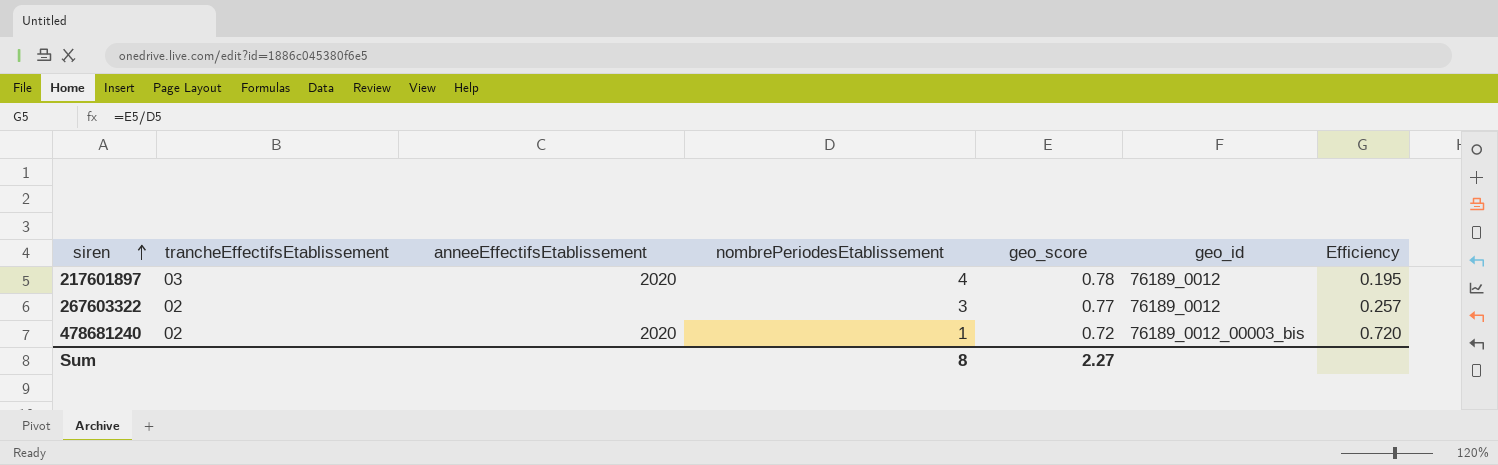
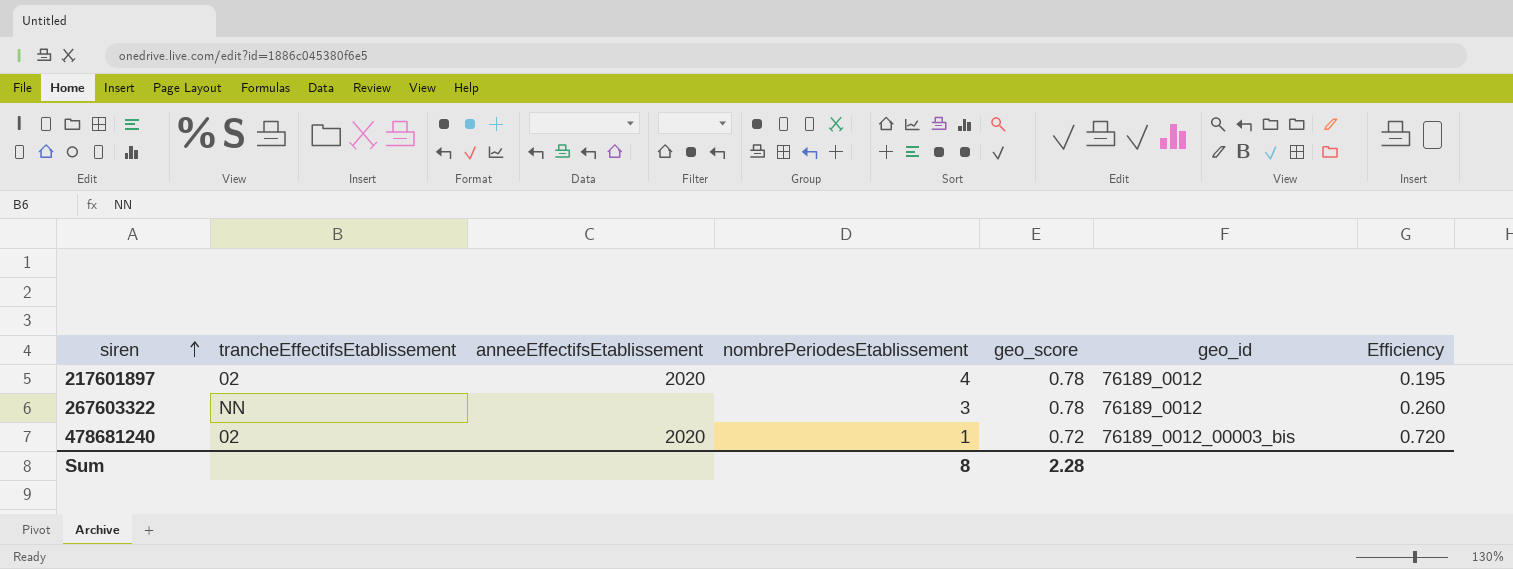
217601897 | trancheEffectifsEtablissement: 03 -> 02
267603322 | trancheEffectifsEtablissement: 02 -> NN
267603322 | geo_score: 0.77 -> 0.78
267603322 | Efficiency: 0.257 -> 0.260
Sum | geo_score: 2.27 -> 2.28

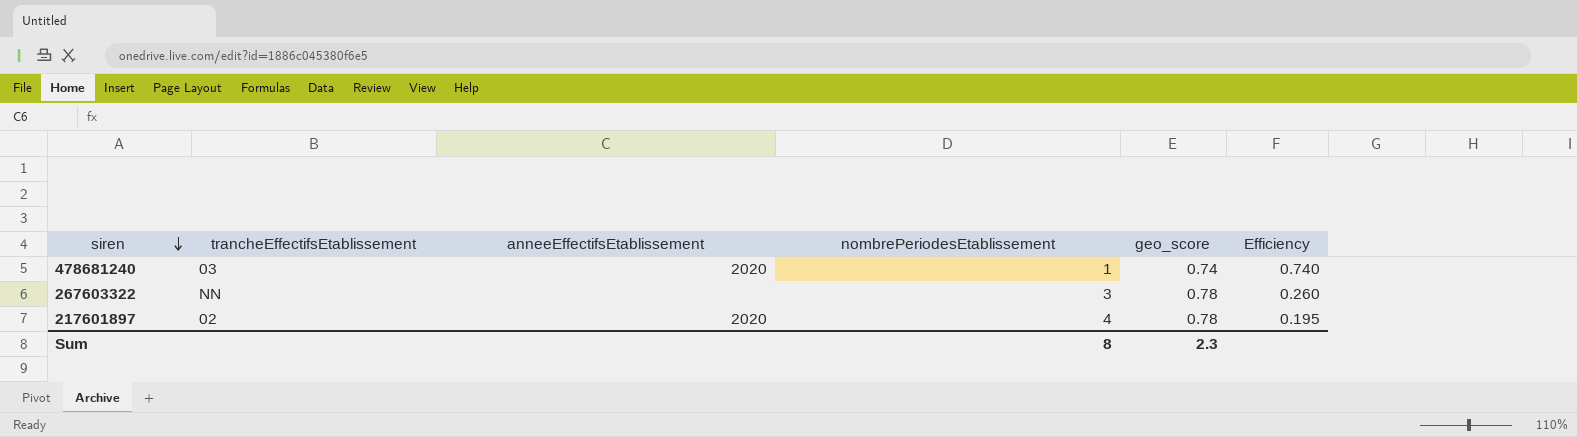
row order: siren ascending -> siren descending
column geo_id | position: 6 -> none
478681240 | trancheEffectifsEtablissement: 02 -> 03
478681240 | geo_score: 0.72 -> 0.74
478681240 | Efficiency: 0.720 -> 0.740
Sum | geo_score: 2.28 -> 2.3

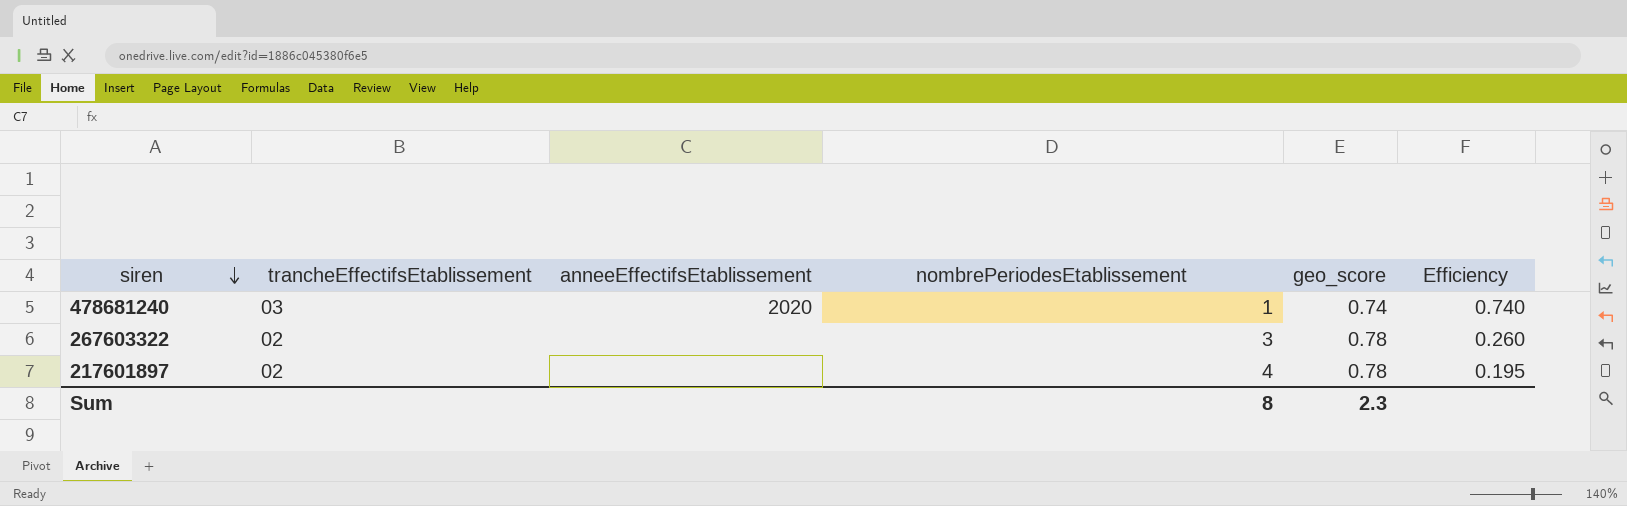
267603322 | trancheEffectifsEtablissement: NN -> 02
217601897 | anneeEffectifsEtablissement: 2020 -> none

